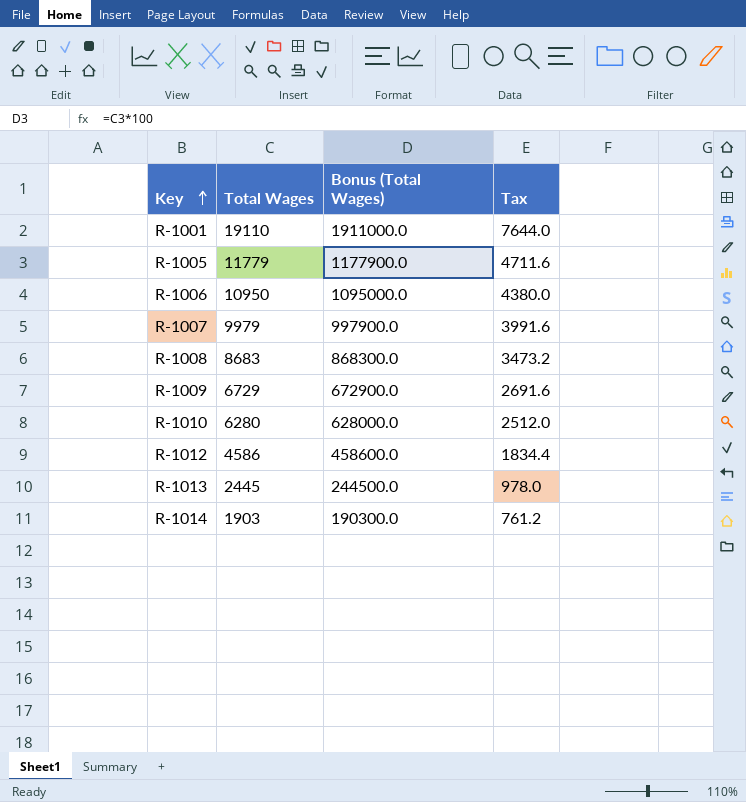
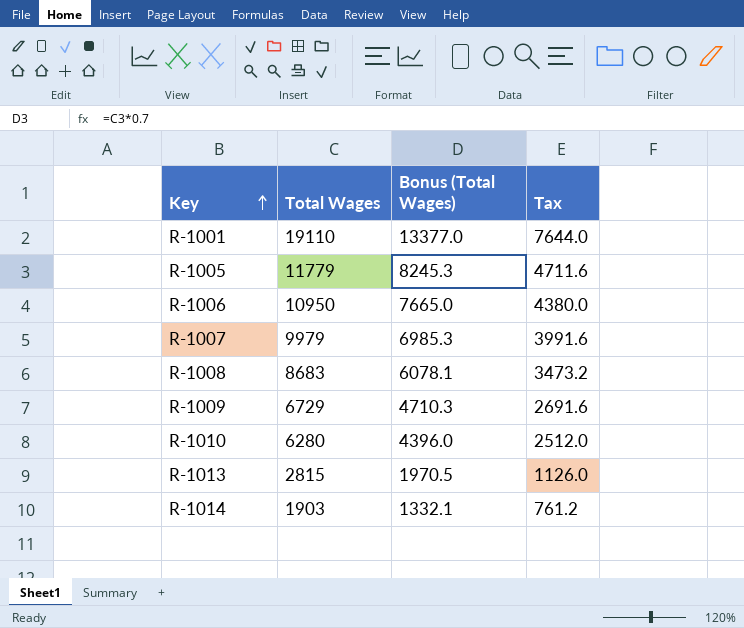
column Bonus (Total Wages) | formula: [Total Wages] * 100 -> [Total Wages] * 0.7
row R-1012: 4586 | 458600.0 | 1834.4 -> none
R-1013 | Total Wages: 2445 -> 2815
R-1013 | Tax: 978.0 -> 1126.0

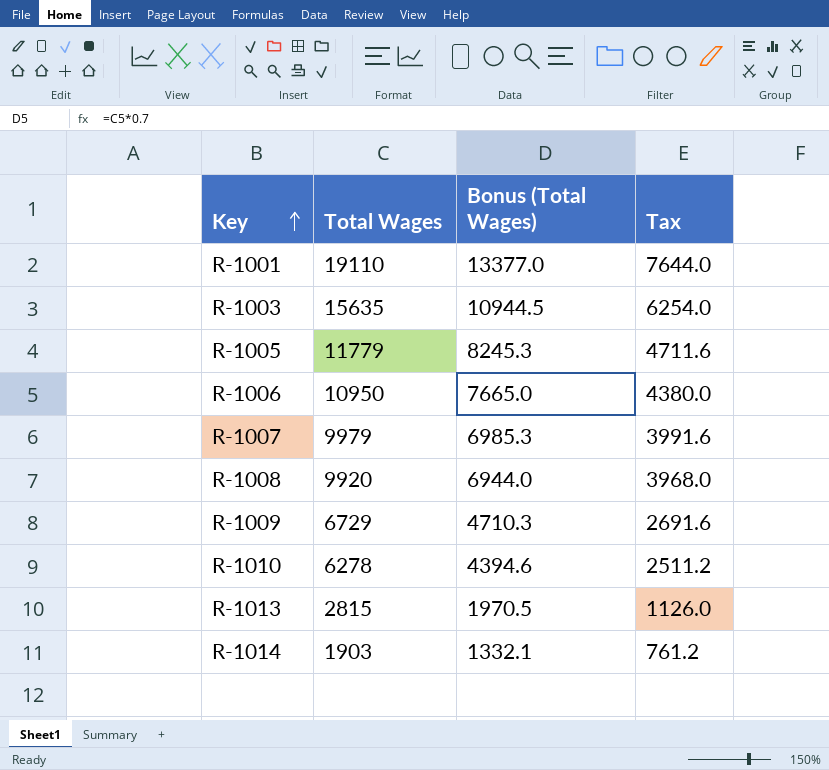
row R-1003: none -> 15635 | 10944.5 | 6254.0
R-1008 | Total Wages: 8683 -> 9920
R-1008 | Bonus (Total Wages): 6078.1 -> 6944.0
R-1008 | Tax: 3473.2 -> 3968.0
R-1010 | Total Wages: 6280 -> 6278
R-1010 | Bonus (Total Wages): 4396.0 -> 4394.6
R-1010 | Tax: 2512.0 -> 2511.2

